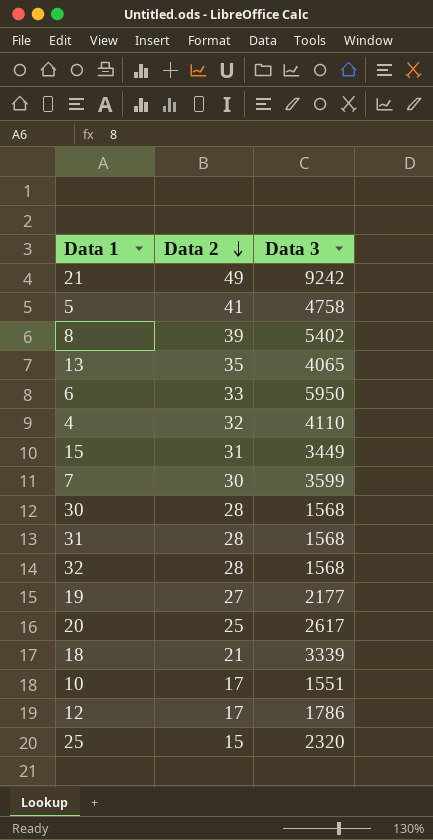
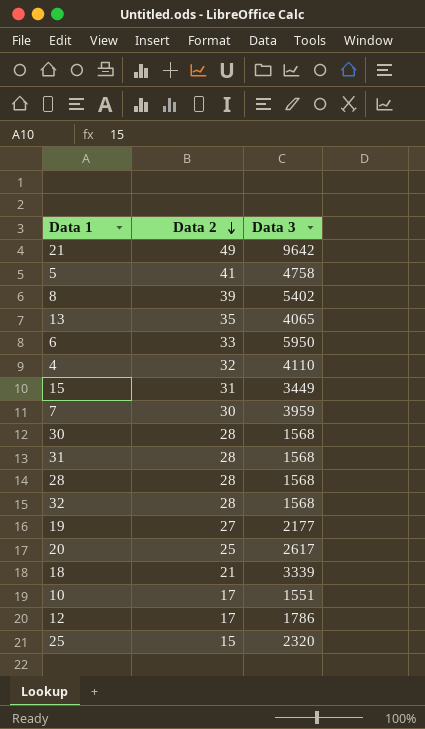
21 | Data 3: 9242 -> 9642
7 | Data 3: 3599 -> 3959
row 28: none -> 28 | 1568

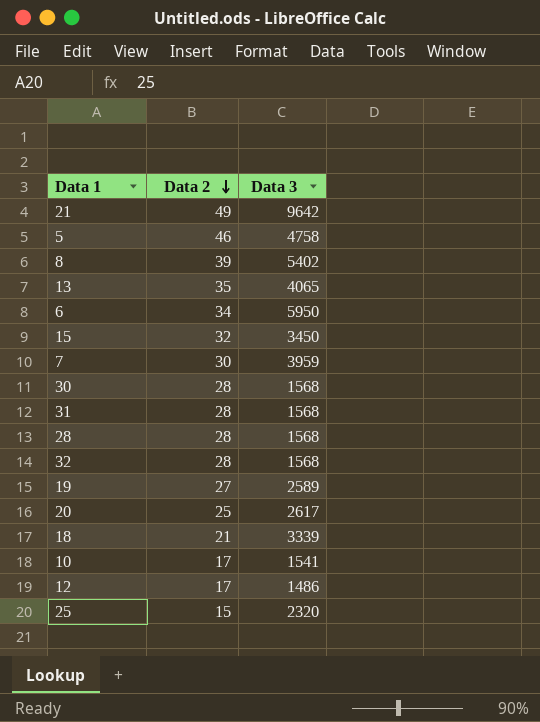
row 4: 32 | 4110 -> none
5 | Data 2: 41 -> 46
6 | Data 2: 33 -> 34
15 | Data 2: 31 -> 32
15 | Data 3: 3449 -> 3450
19 | Data 3: 2177 -> 2589
10 | Data 3: 1551 -> 1541
12 | Data 3: 1786 -> 1486

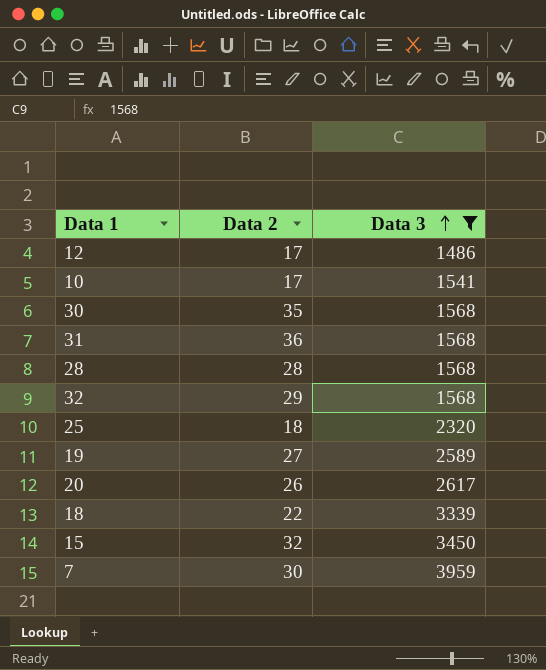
filter: none -> Data 3 <= 3959
row order: Data 2 descending -> Data 3 ascending
30 | Data 2: 28 -> 35
31 | Data 2: 28 -> 36
32 | Data 2: 28 -> 29
25 | Data 2: 15 -> 18
20 | Data 2: 25 -> 26
18 | Data 2: 21 -> 22

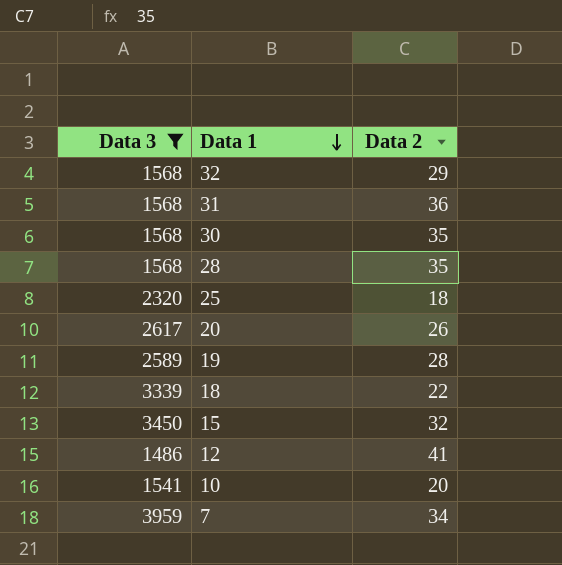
row order: Data 3 ascending -> Data 1 descending
column Data 3 | position: 3 -> 1
28 | Data 2: 28 -> 35
19 | Data 2: 27 -> 28
12 | Data 2: 17 -> 41
10 | Data 2: 17 -> 20
7 | Data 2: 30 -> 34

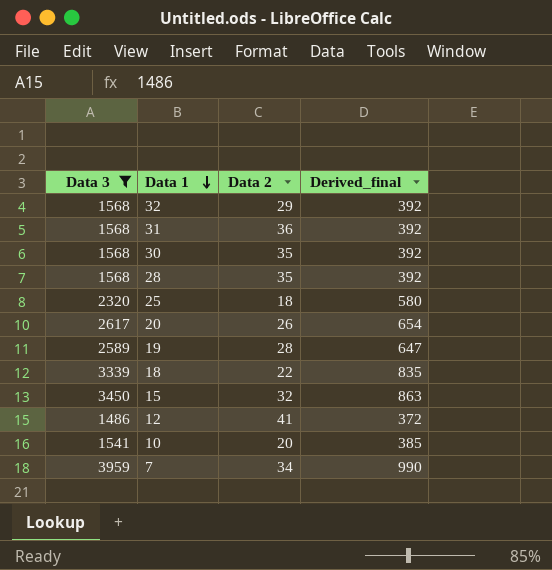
column Derived_final | formula: none -> [Data 3] * 0.25

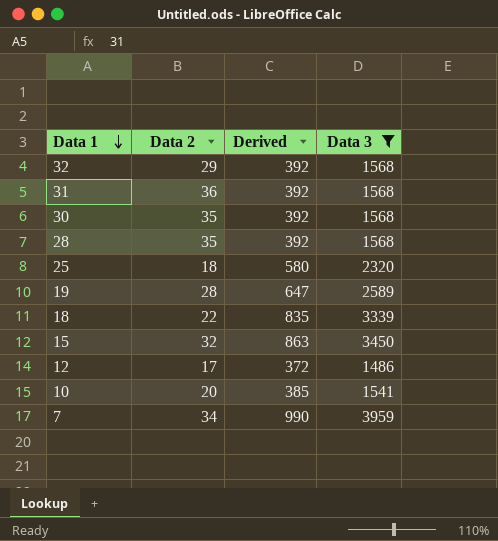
column name: Derived_final -> Derived
column Data 3 | position: 1 -> 4
row 20: 2617 | 26 | 654 -> none
12 | Data 2: 41 -> 17

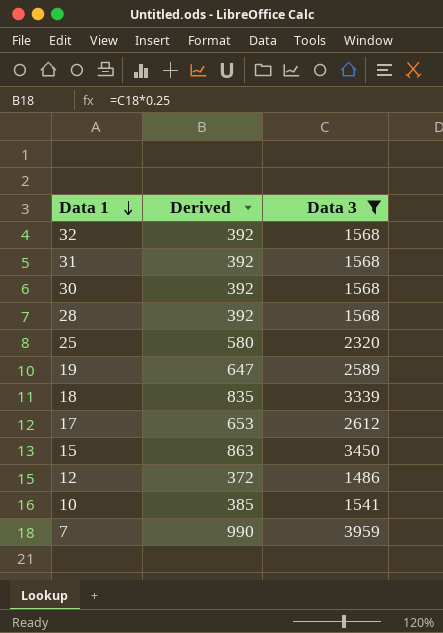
column Data 2 | position: 2 -> none
row 17: none -> 653 | 2612

